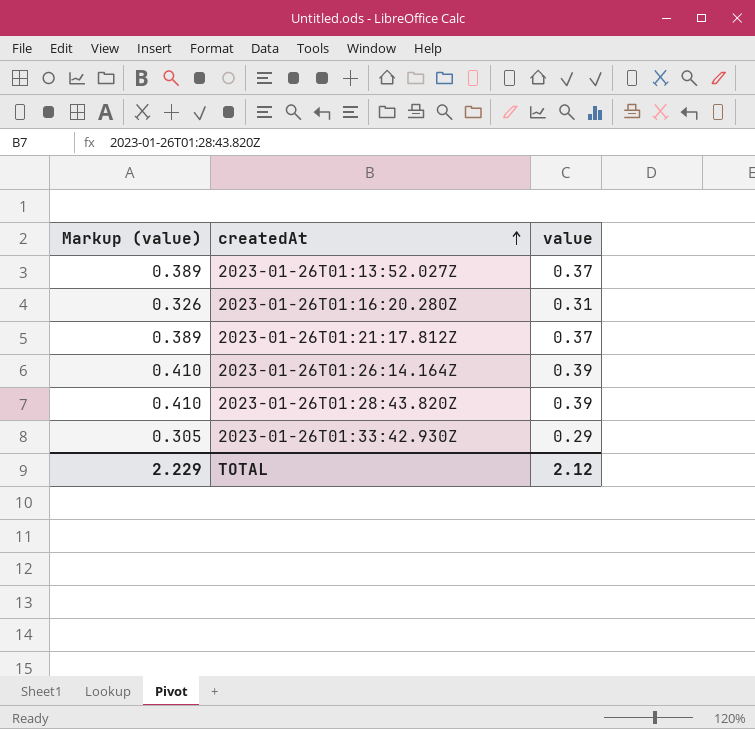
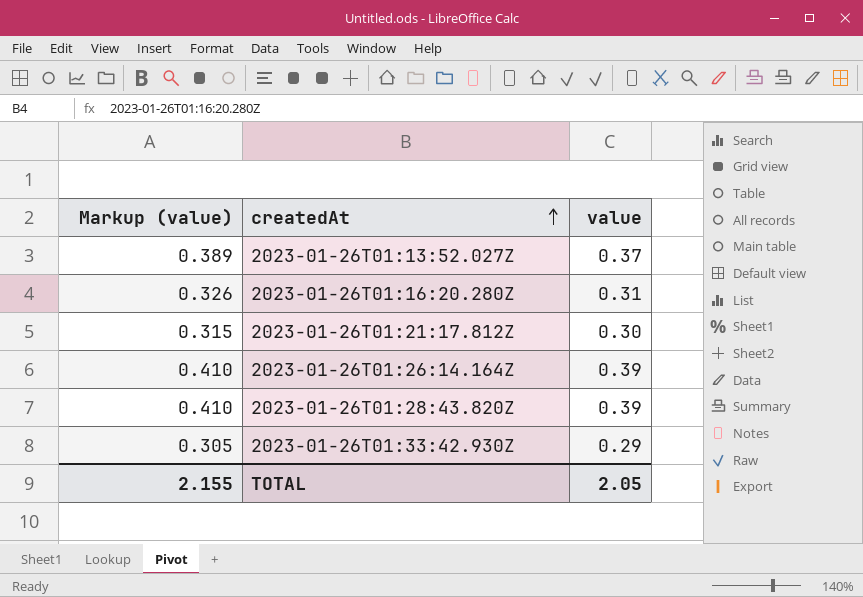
2023-01-26T01:21:17.812Z | Markup (value): 0.389 -> 0.315
2023-01-26T01:21:17.812Z | value: 0.37 -> 0.30
TOTAL | Markup (value): 2.229 -> 2.155
TOTAL | value: 2.12 -> 2.05

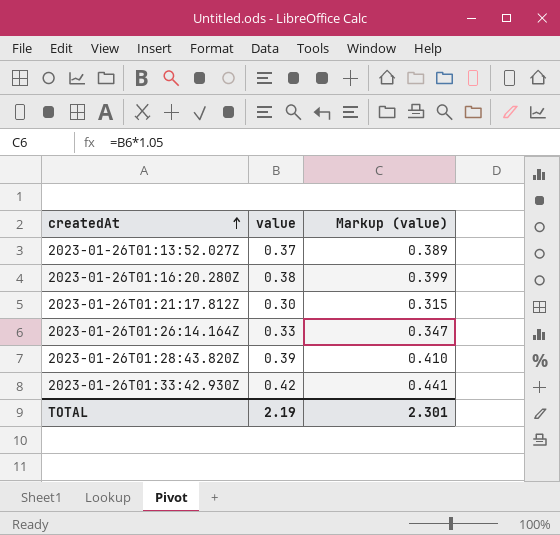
column Markup (value) | position: 1 -> 3
2023-01-26T01:16:20.280Z | value: 0.31 -> 0.38
2023-01-26T01:16:20.280Z | Markup (value): 0.326 -> 0.399
2023-01-26T01:26:14.164Z | value: 0.39 -> 0.33
2023-01-26T01:26:14.164Z | Markup (value): 0.410 -> 0.347
2023-01-26T01:33:42.930Z | value: 0.29 -> 0.42
2023-01-26T01:33:42.930Z | Markup (value): 0.305 -> 0.441
TOTAL | value: 2.05 -> 2.19
TOTAL | Markup (value): 2.155 -> 2.301

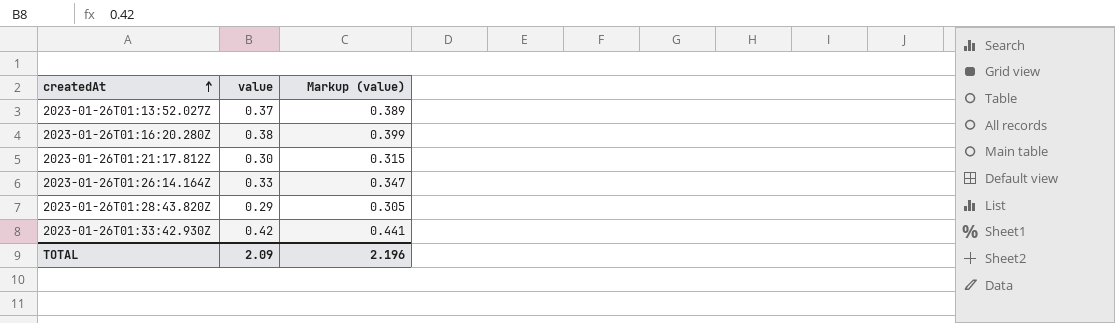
2023-01-26T01:28:43.820Z | value: 0.39 -> 0.29
2023-01-26T01:28:43.820Z | Markup (value): 0.410 -> 0.305
TOTAL | value: 2.19 -> 2.09
TOTAL | Markup (value): 2.301 -> 2.196

